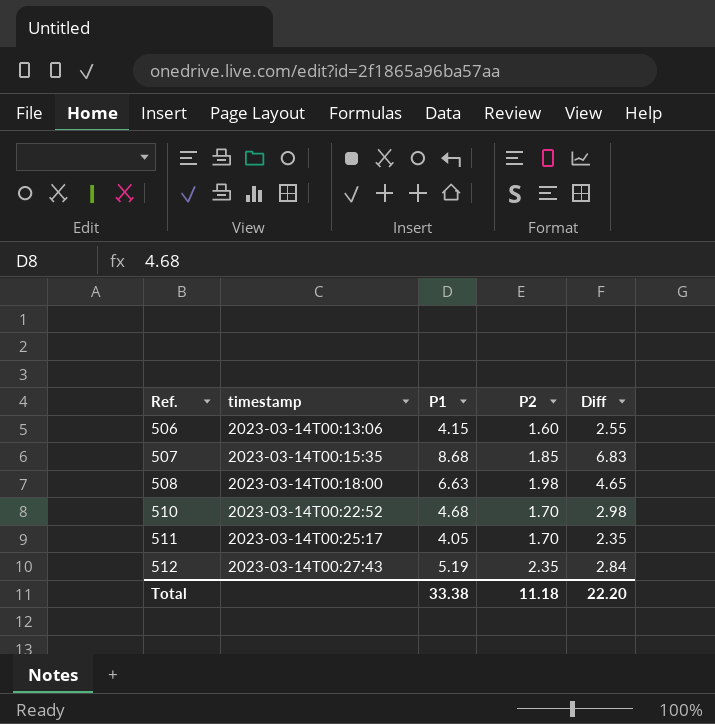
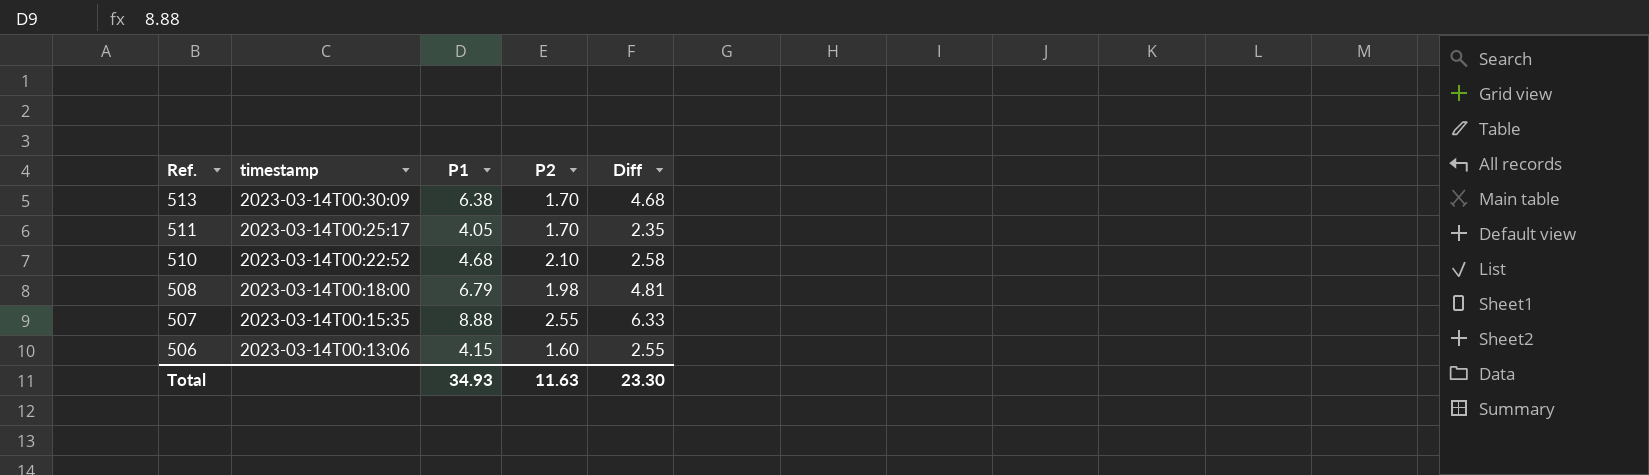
row order: Ref. ascending -> Ref. descending
row 512: 2023-03-14T00:27:43 | 5.19 | 2.35 | 2.84 -> none
row 513: none -> 2023-03-14T00:30:09 | 6.38 | 1.70 | 4.68
510 | P2: 1.70 -> 2.10
510 | Diff: 2.98 -> 2.58
508 | P1: 6.63 -> 6.79
508 | Diff: 4.65 -> 4.81
507 | P1: 8.68 -> 8.88
507 | P2: 1.85 -> 2.55
507 | Diff: 6.83 -> 6.33
Total | P1: 33.38 -> 34.93
Total | P2: 11.18 -> 11.63
Total | Diff: 22.20 -> 23.30

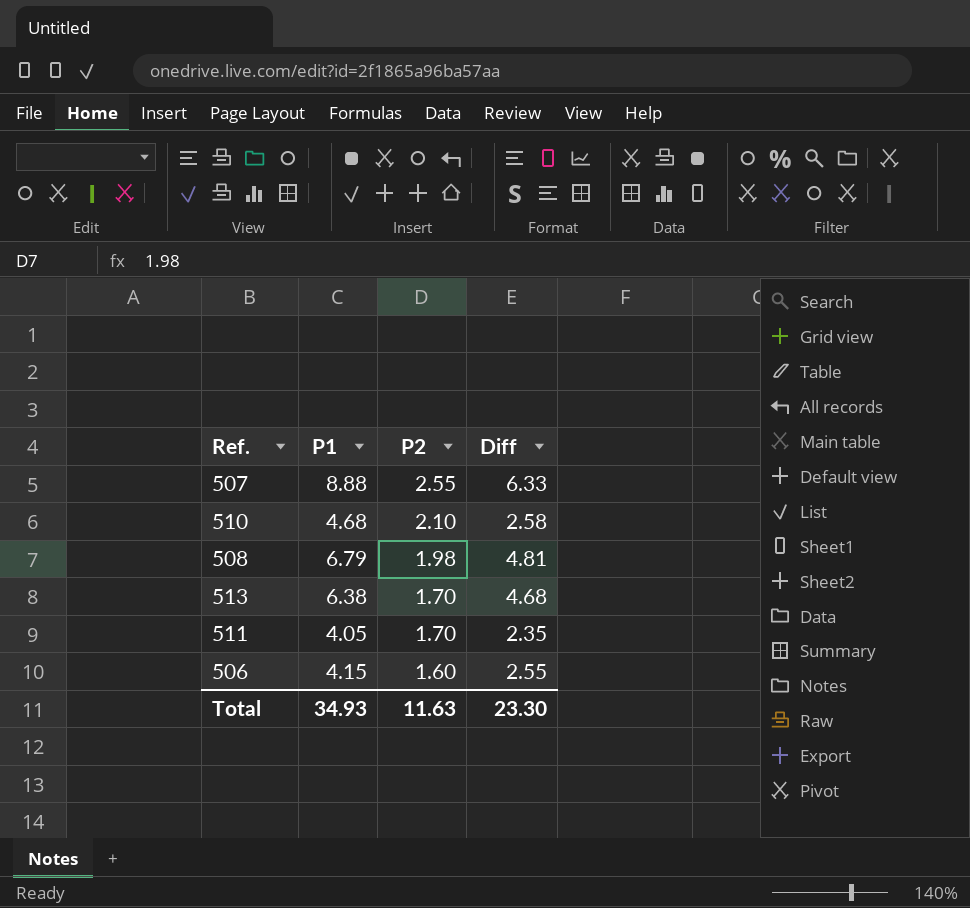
row order: Ref. descending -> P2 descending
column timestamp | position: 2 -> none

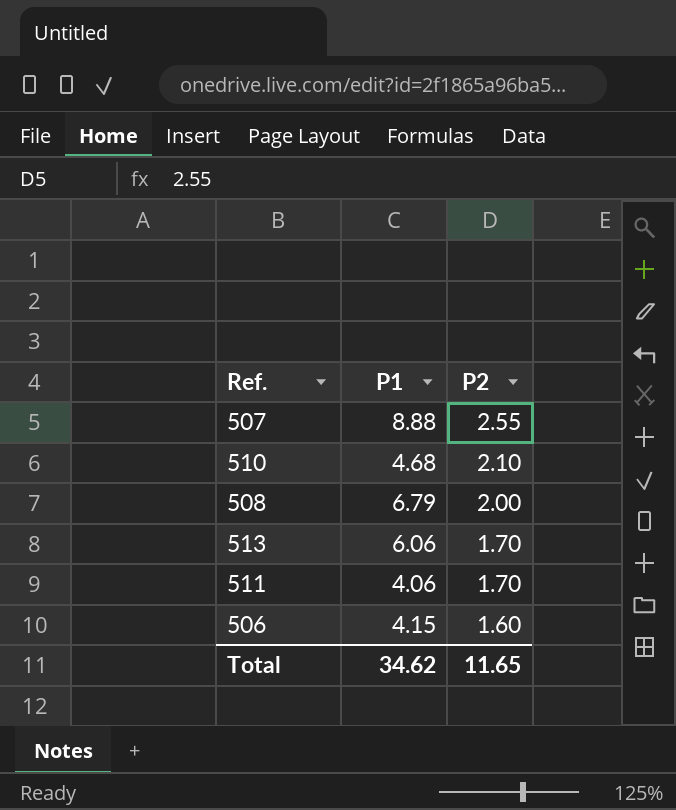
column Diff | formula: [P1] - [P2] -> none
508 | P2: 1.98 -> 2.00
513 | P1: 6.38 -> 6.06
511 | P1: 4.05 -> 4.06
Total | P1: 34.93 -> 34.62
Total | P2: 11.63 -> 11.65

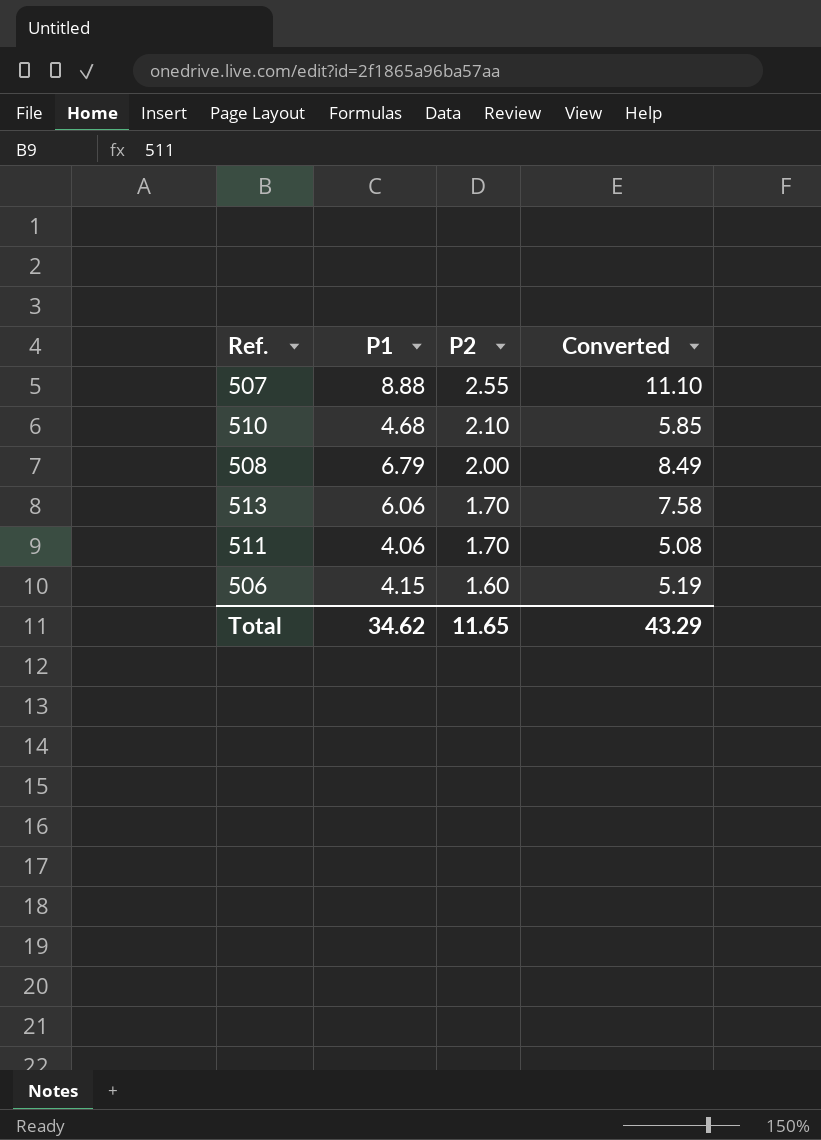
column Converted | formula: none -> [P1] * 1.25

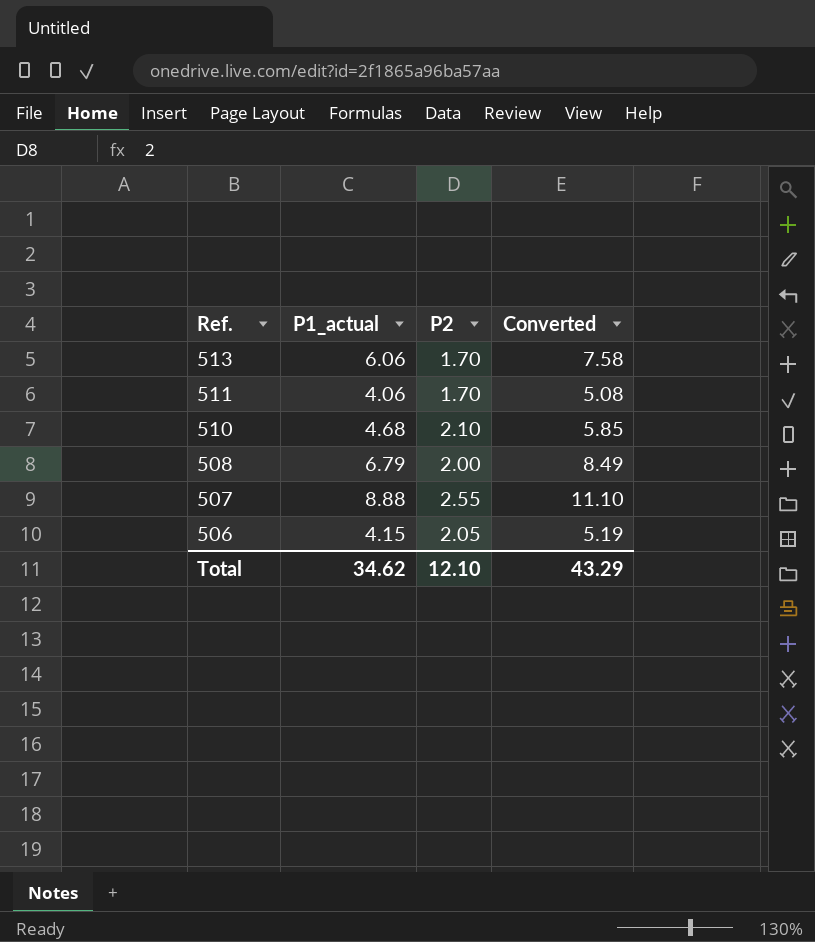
row order: P2 descending -> Ref. descending
column name: P1 -> P1_actual
506 | P2: 1.60 -> 2.05
Total | P2: 11.65 -> 12.10

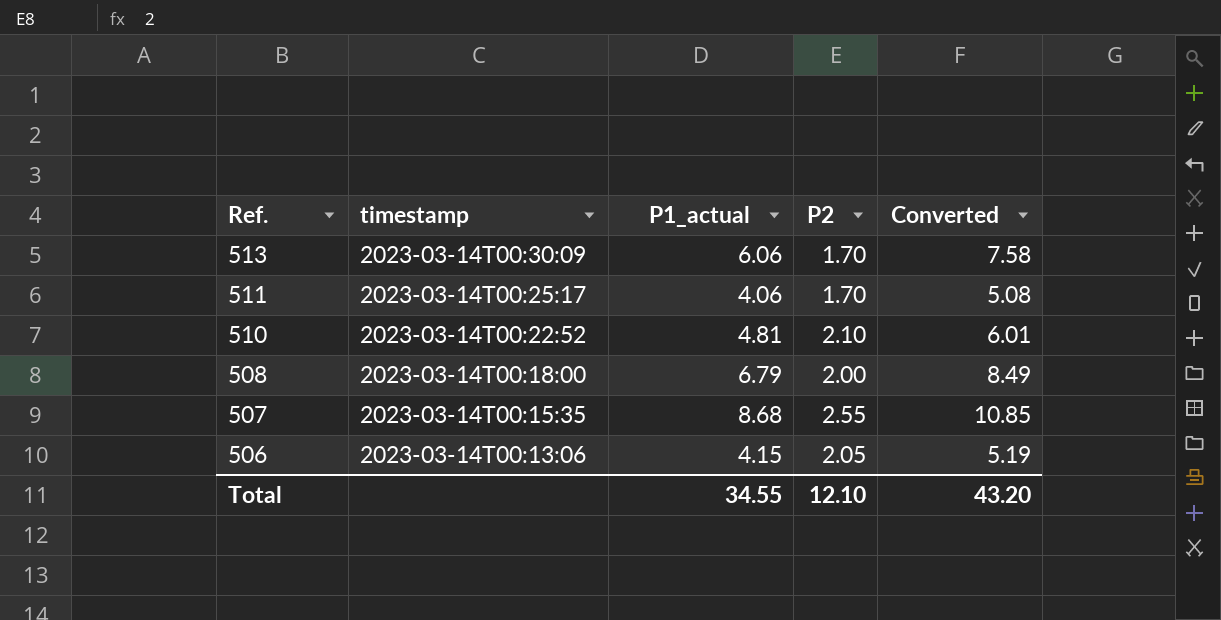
column timestamp | position: none -> 2
510 | P1_actual: 4.68 -> 4.81
510 | Converted: 5.85 -> 6.01
507 | P1_actual: 8.88 -> 8.68
507 | Converted: 11.10 -> 10.85
Total | P1_actual: 34.62 -> 34.55
Total | Converted: 43.29 -> 43.20

